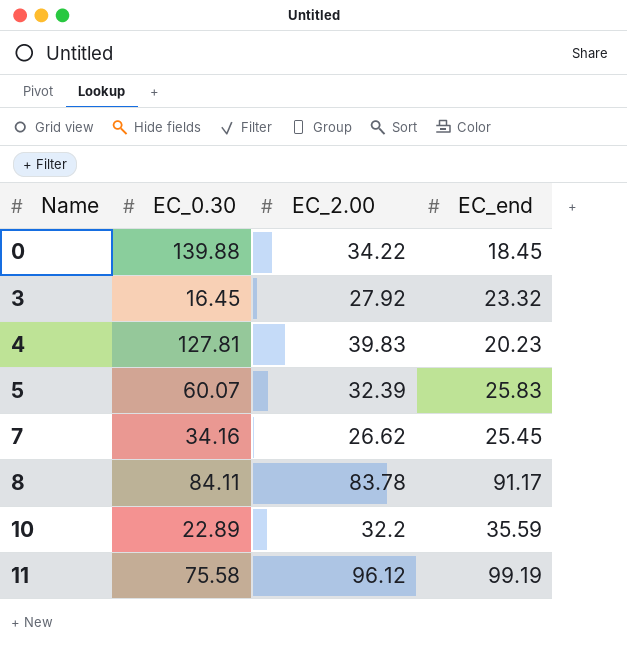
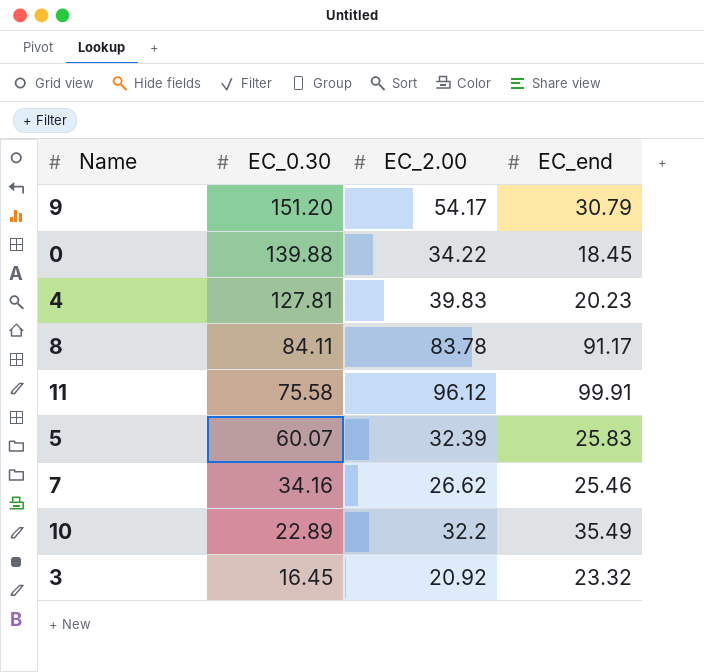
row order: Name ascending -> EC_0.30 descending
row 9: none -> 151.20 | 54.17 | 30.79
11 | EC_end: 99.19 -> 99.91
7 | EC_end: 25.45 -> 25.46
10 | EC_end: 35.59 -> 35.49
3 | EC_2.00: 27.92 -> 20.92

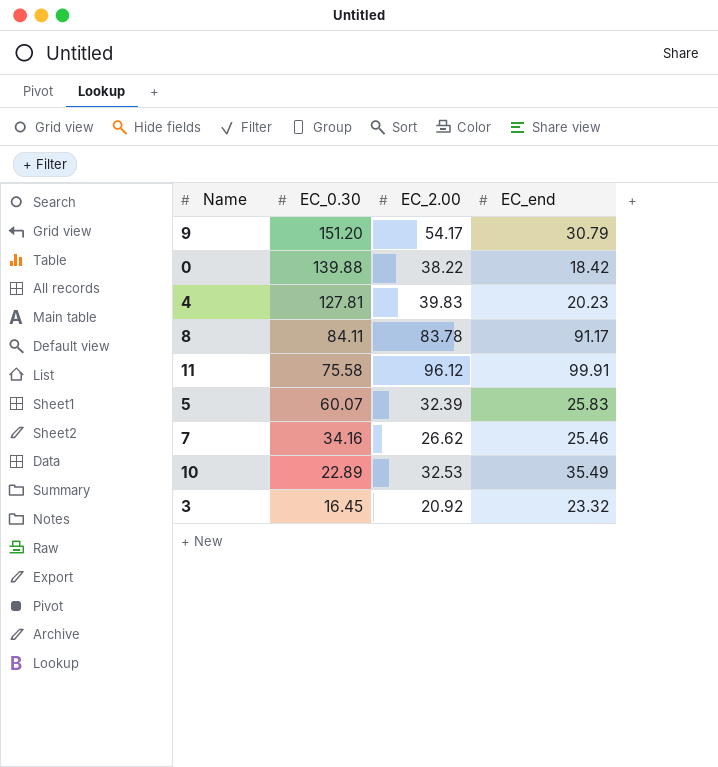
0 | EC_2.00: 34.22 -> 38.22
0 | EC_end: 18.45 -> 18.42
10 | EC_2.00: 32.2 -> 32.53

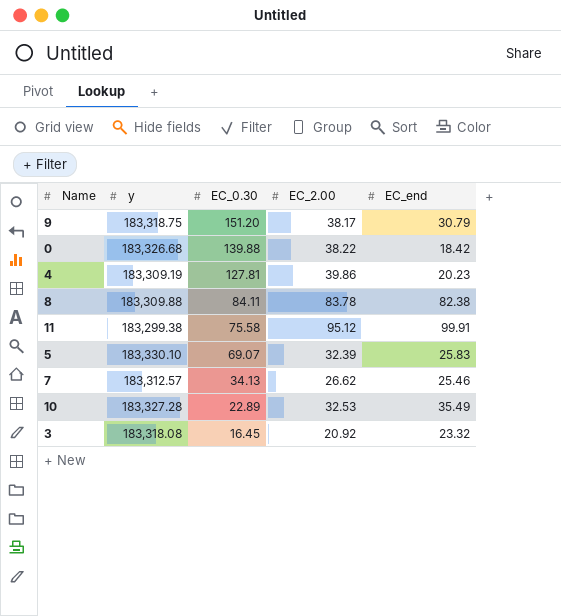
column y | position: none -> 2
9 | EC_2.00: 54.17 -> 38.17
4 | EC_2.00: 39.83 -> 39.86
8 | EC_end: 91.17 -> 82.38
11 | EC_2.00: 96.12 -> 95.12
5 | EC_0.30: 60.07 -> 69.07
7 | EC_0.30: 34.16 -> 34.13

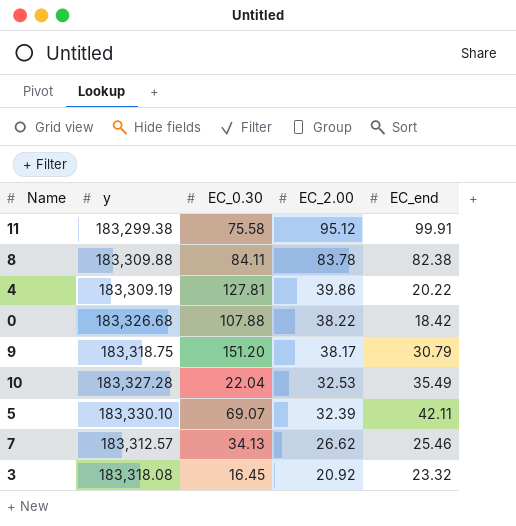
row order: EC_0.30 descending -> EC_2.00 descending
4 | EC_end: 20.23 -> 20.22
0 | EC_0.30: 139.88 -> 107.88
10 | EC_0.30: 22.89 -> 22.04
5 | EC_end: 25.83 -> 42.11

